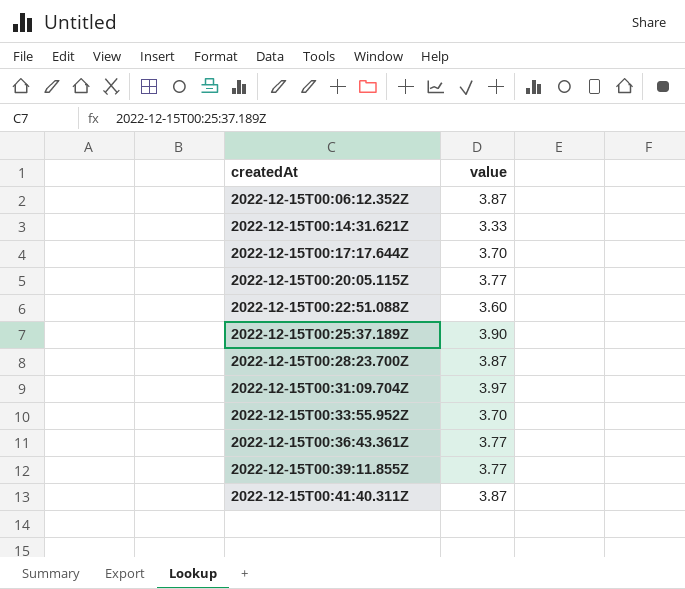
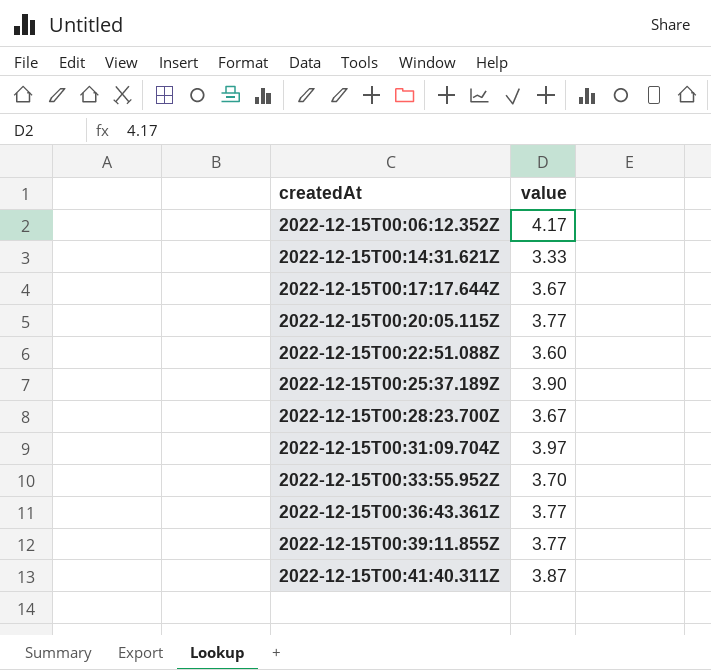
2022-12-15T00:06:12.352Z | value: 3.87 -> 4.17
2022-12-15T00:17:17.644Z | value: 3.70 -> 3.67
2022-12-15T00:28:23.700Z | value: 3.87 -> 3.67

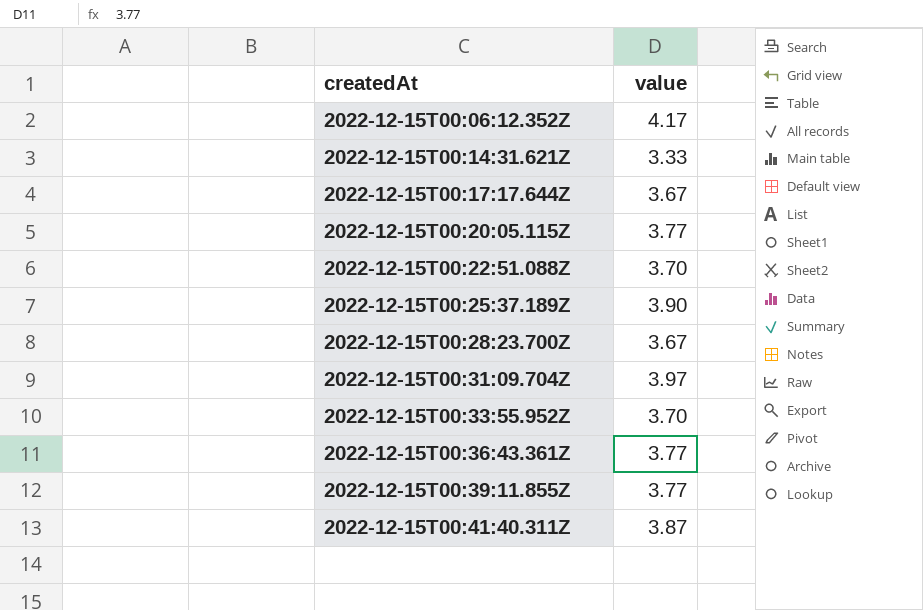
2022-12-15T00:22:51.088Z | value: 3.60 -> 3.70

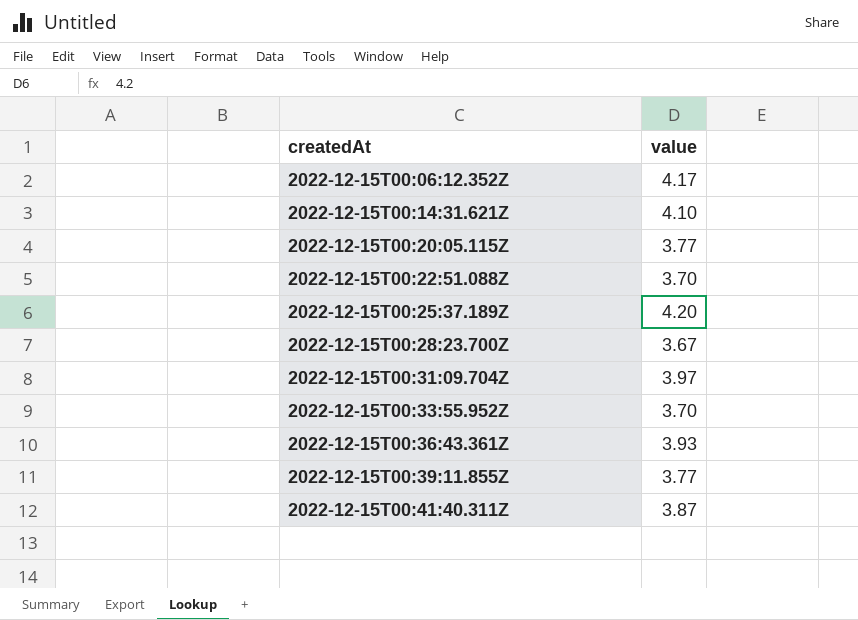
row 2022-12-15T00:17:17.644Z: 3.67 -> none
2022-12-15T00:14:31.621Z | value: 3.33 -> 4.10
2022-12-15T00:25:37.189Z | value: 3.90 -> 4.20
2022-12-15T00:36:43.361Z | value: 3.77 -> 3.93

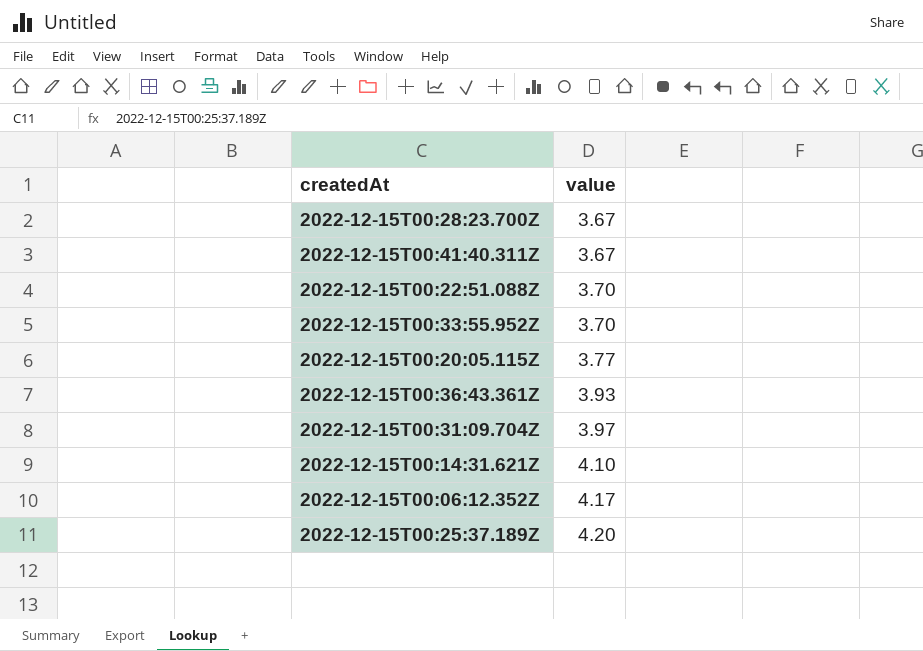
row order: createdAt ascending -> value ascending
row 2022-12-15T00:39:11.855Z: 3.77 -> none
2022-12-15T00:41:40.311Z | value: 3.87 -> 3.67

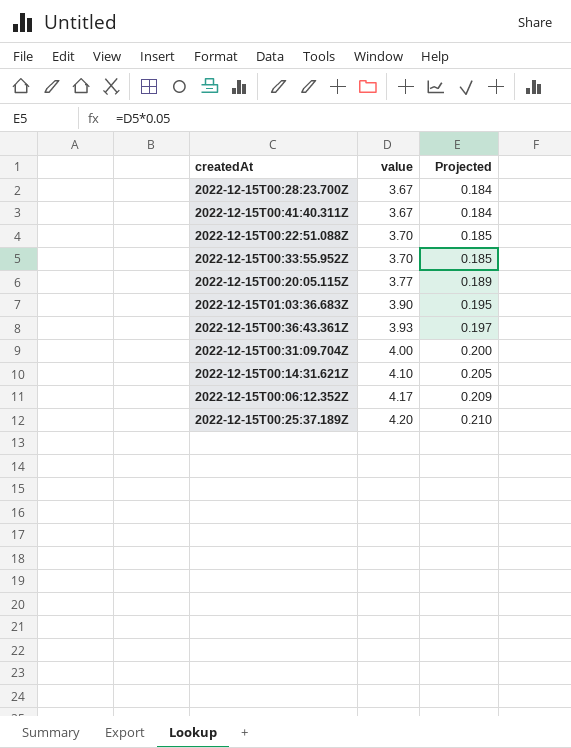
column Projected | formula: none -> [value] * 0.05
row 2022-12-15T01:03:36.683Z: none -> 3.90 | 0.195
2022-12-15T00:31:09.704Z | value: 3.97 -> 4.00

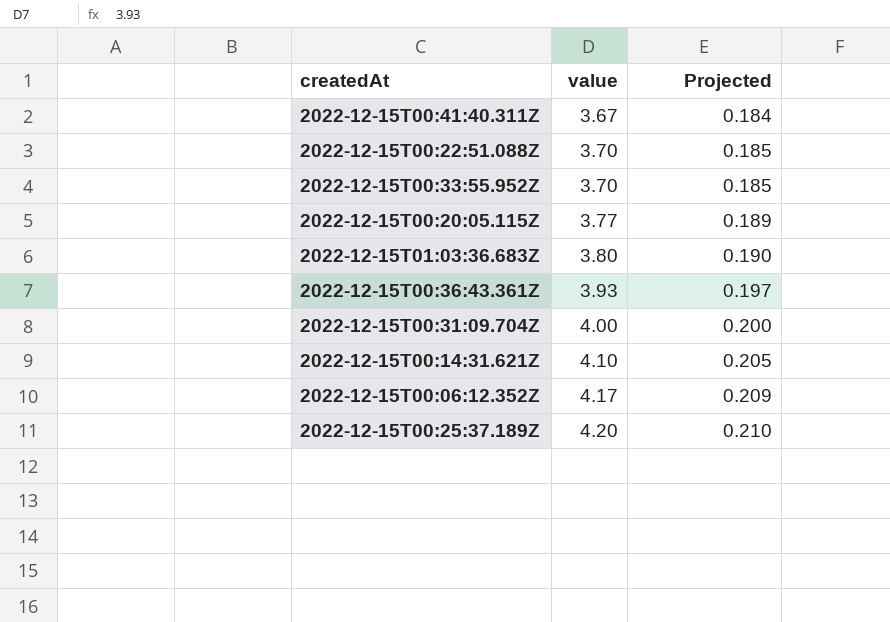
row 2022-12-15T00:28:23.700Z: 3.67 | 0.184 -> none
2022-12-15T01:03:36.683Z | value: 3.90 -> 3.80
2022-12-15T01:03:36.683Z | Projected: 0.195 -> 0.190

